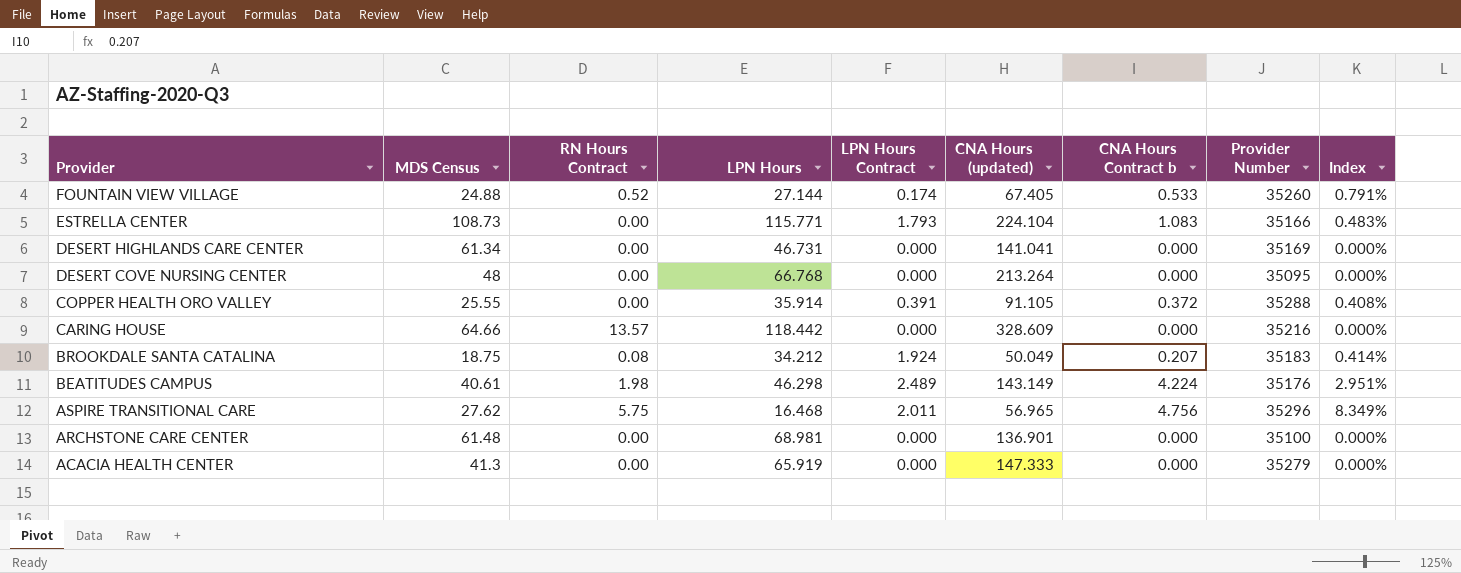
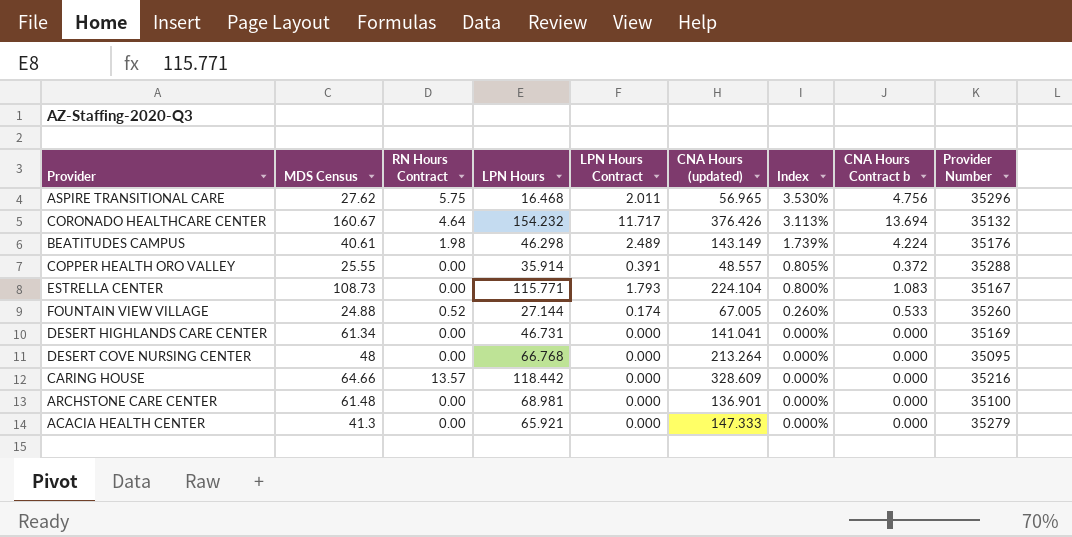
row order: Provider descending -> Index descending
column Index | formula: [CNA Hours Contract b] / [CNA Hours (updated)] -> [LPN Hours Contract] / [CNA Hours (updated)]
column Index | position: 9 -> 7
row BROOKDALE SANTA CATALINA: 18.75 | 0.08 | 34.212 | 1.924 | 50.049 | 0.207 | 35183 | 0.414% -> none
row CORONADO HEALTHCARE CENTER: none -> 160.67 | 4.64 | 154.232 | 11.717 | 376.426 | 3.113% | 13.694 | 35132
COPPER HEALTH ORO VALLEY | CNA Hours (updated): 91.105 -> 48.557
ESTRELLA CENTER | Provider Number: 35166 -> 35167
FOUNTAIN VIEW VILLAGE | CNA Hours (updated): 67.405 -> 67.005
ACACIA HEALTH CENTER | LPN Hours: 65.919 -> 65.921

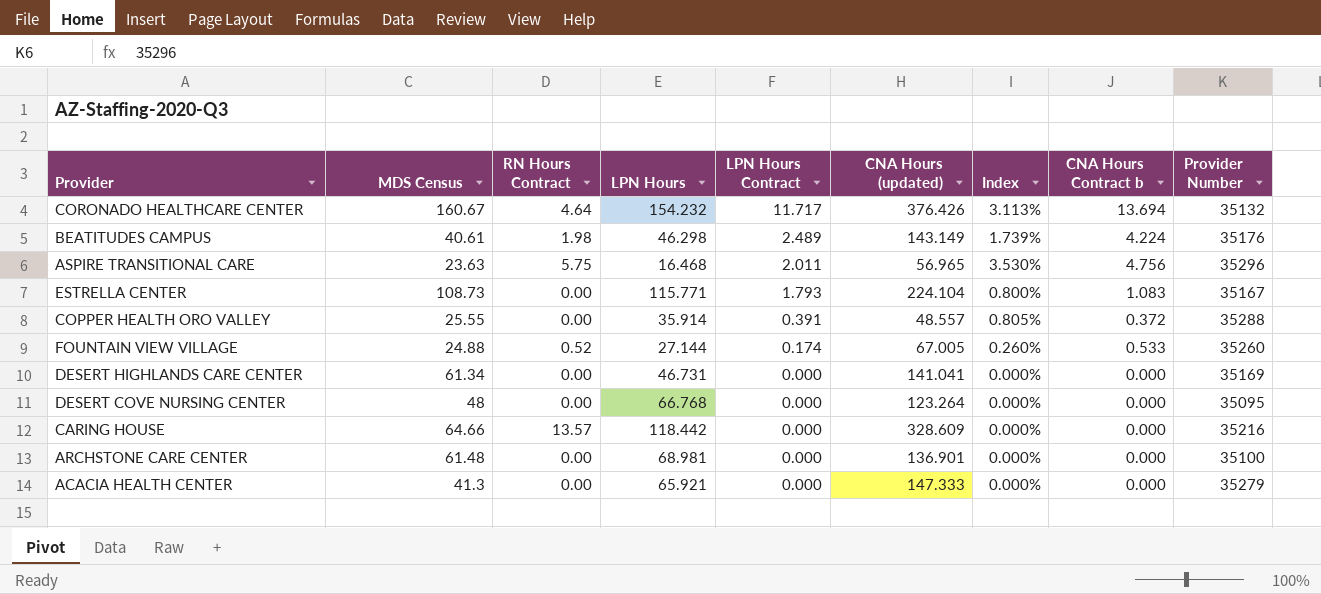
row order: Index descending -> LPN Hours Contract descending
ASPIRE TRANSITIONAL CARE | MDS Census: 27.62 -> 23.63
DESERT COVE NURSING CENTER | CNA Hours (updated): 213.264 -> 123.264

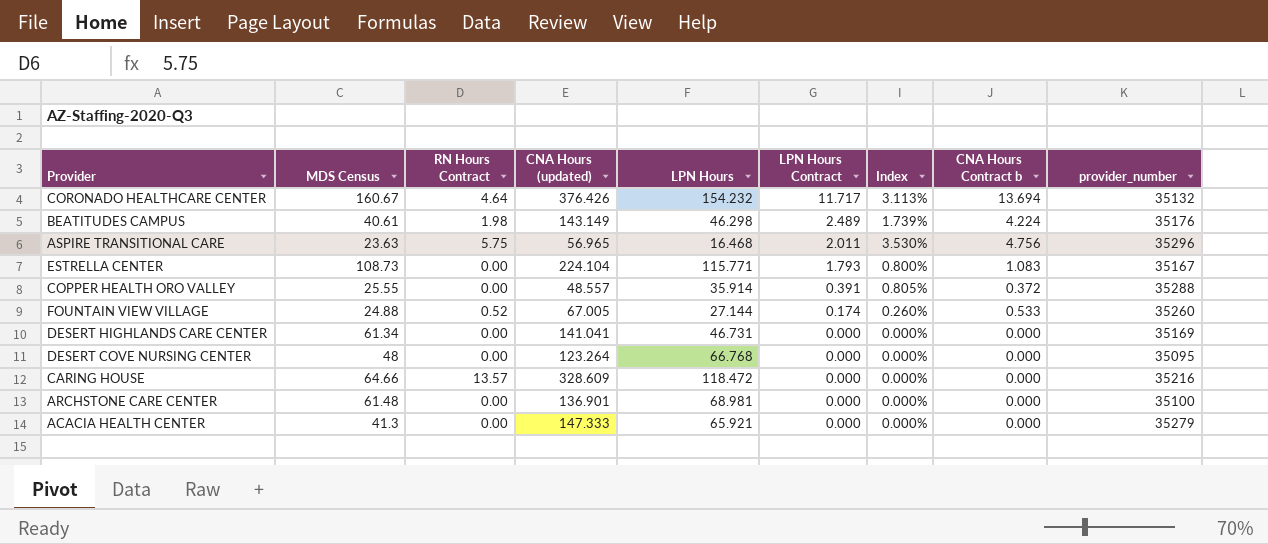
column CNA Hours (updated) | position: 6 -> 4
column name: Provider Number -> provider_number
CARING HOUSE | LPN Hours: 118.442 -> 118.472

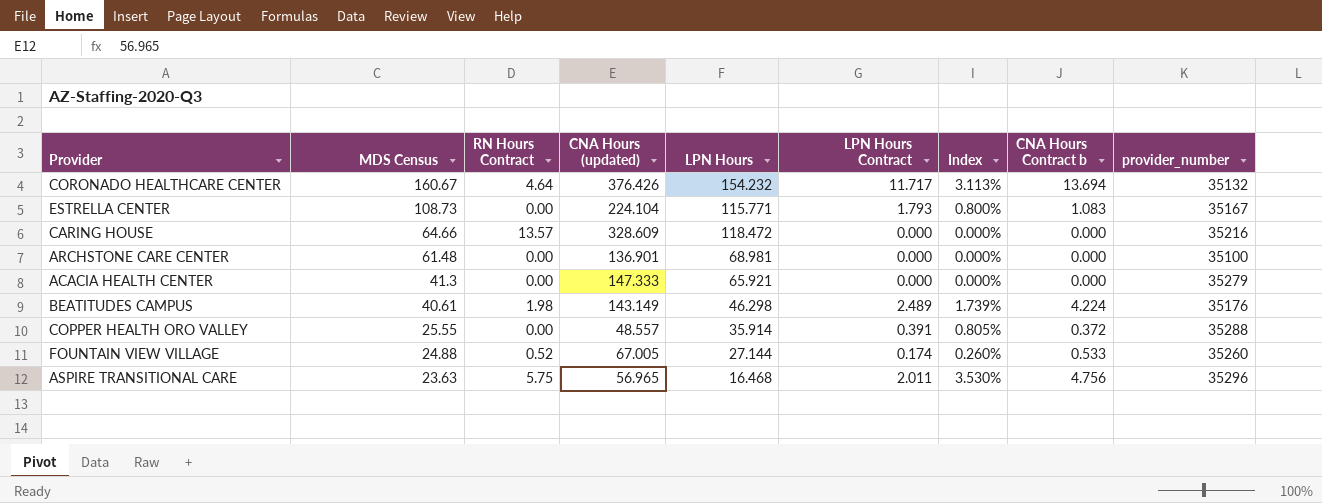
row order: LPN Hours Contract descending -> MDS Census descending
row DESERT HIGHLANDS CARE CENTER: 61.34 | 0.00 | 141.041 | 46.731 | 0.000 | 0.000% | 0.000 | 35169 -> none
row DESERT COVE NURSING CENTER: 48 | 0.00 | 123.264 | 66.768 | 0.000 | 0.000% | 0.000 | 35095 -> none

